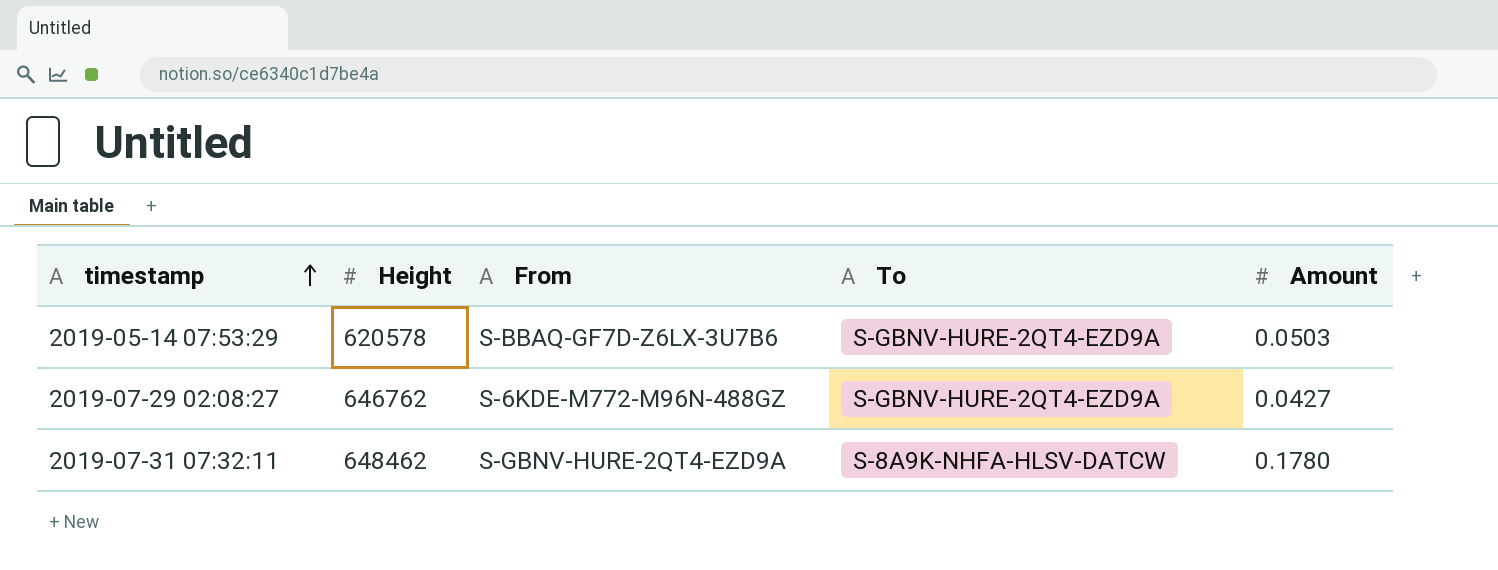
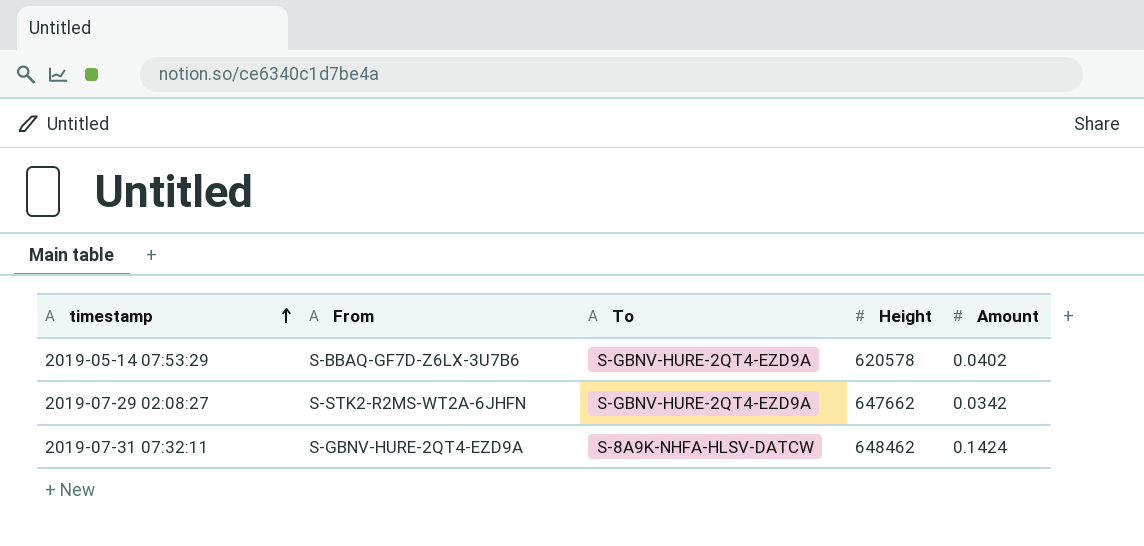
column Height | position: 2 -> 4
2019-05-14 07:53:29 | Amount: 0.0503 -> 0.0402
2019-07-29 02:08:27 | From: S-6KDE-M772-M96N-488GZ -> S-STK2-R2MS-WT2A-6JHFN
2019-07-29 02:08:27 | Height: 646762 -> 647662
2019-07-29 02:08:27 | Amount: 0.0427 -> 0.0342
2019-07-31 07:32:11 | Amount: 0.1780 -> 0.1424

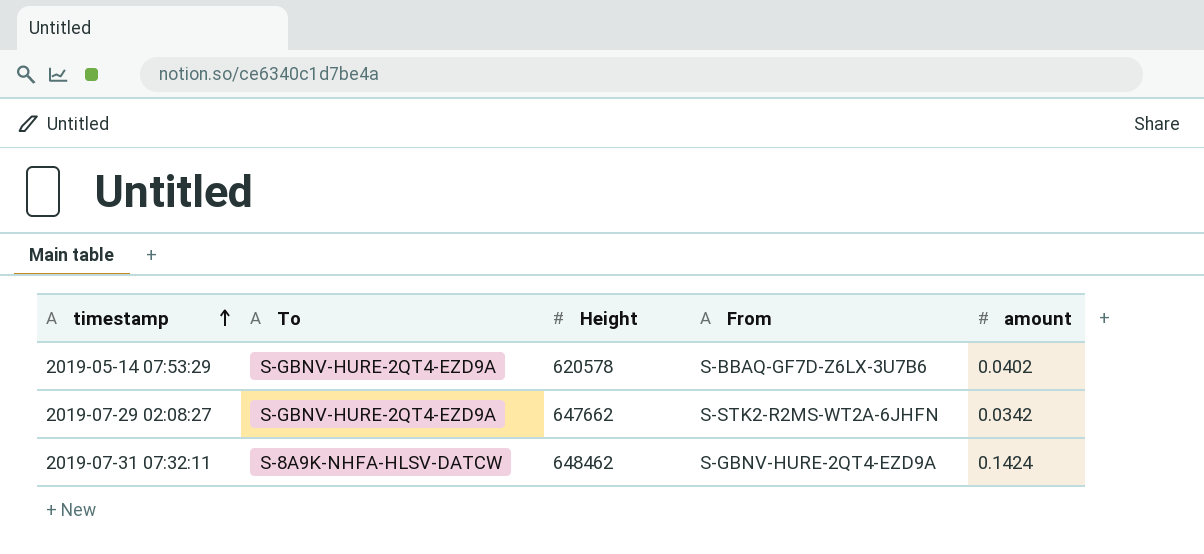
column From | position: 2 -> 4
column name: Amount -> amount

